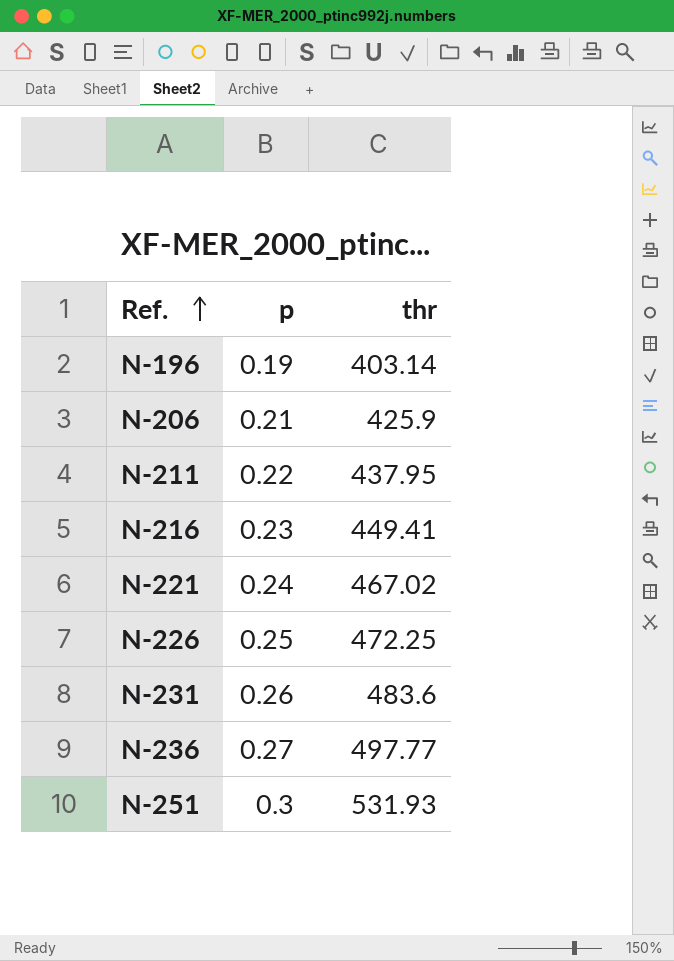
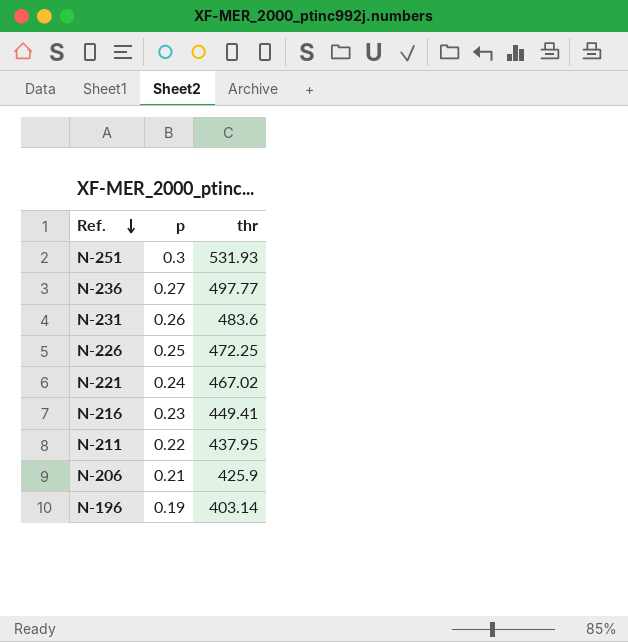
row order: Ref. ascending -> Ref. descending

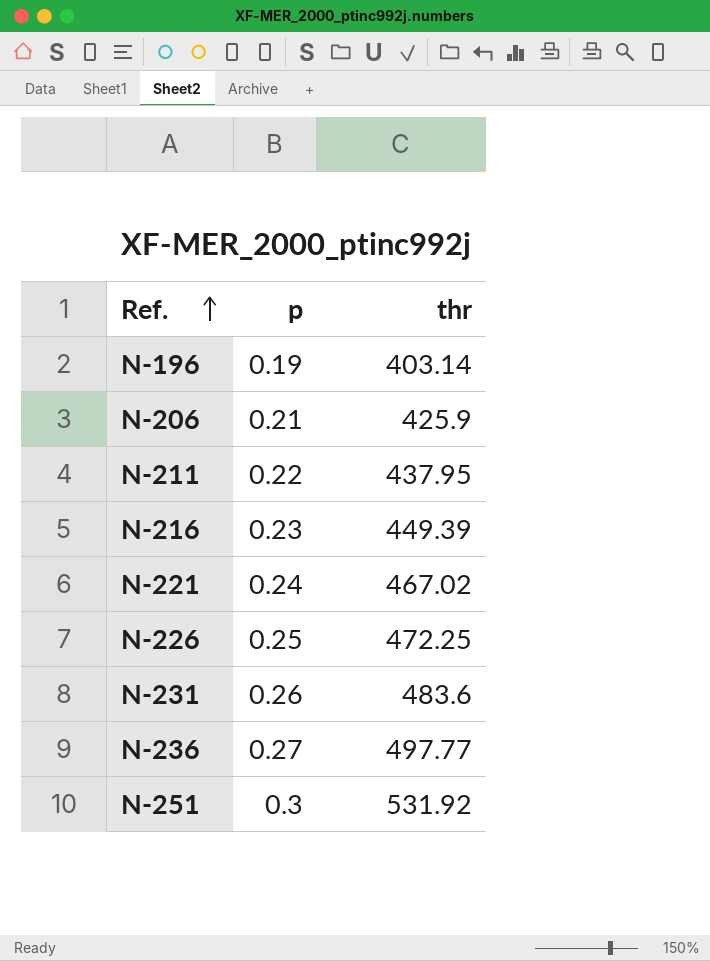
row order: Ref. descending -> Ref. ascending
N-216 | thr: 449.41 -> 449.39
N-251 | thr: 531.93 -> 531.92

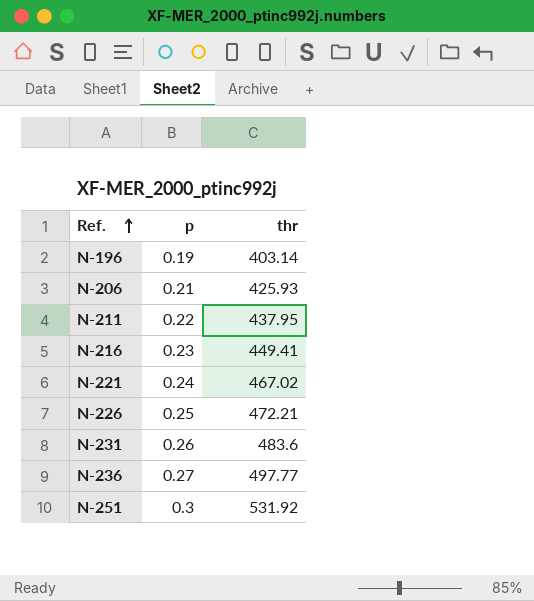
N-206 | thr: 425.9 -> 425.93
N-216 | thr: 449.39 -> 449.41
N-226 | thr: 472.25 -> 472.21

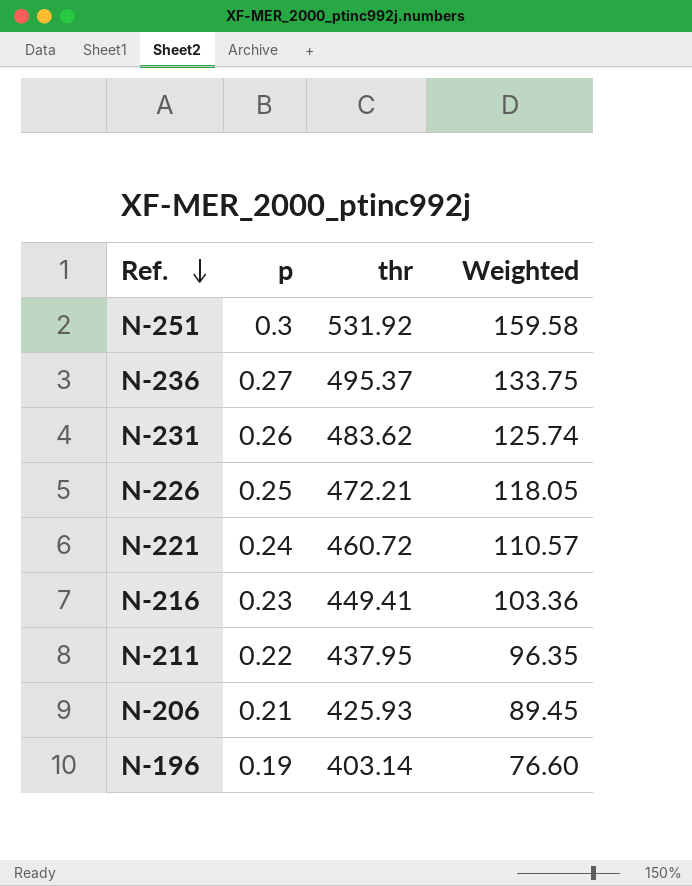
row order: Ref. ascending -> Ref. descending
column Weighted | formula: none -> [p] * [thr]
N-236 | thr: 497.77 -> 495.37
N-231 | thr: 483.6 -> 483.62
N-221 | thr: 467.02 -> 460.72

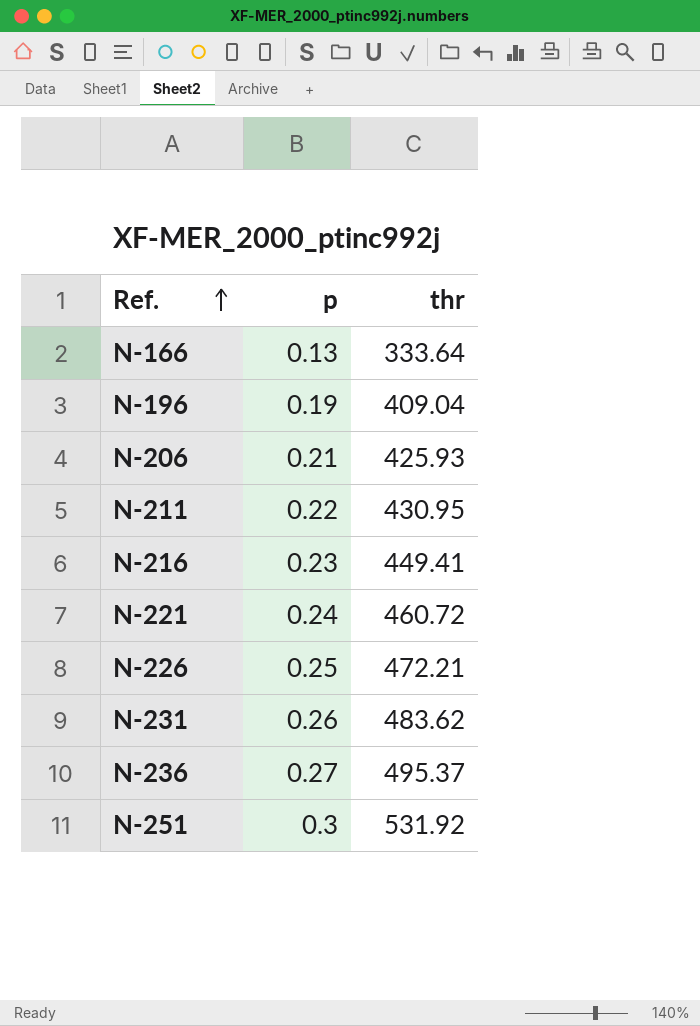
row order: Ref. descending -> Ref. ascending
column Weighted | formula: [p] * [thr] -> none
row N-166: none -> 0.13 | 333.64
N-196 | thr: 403.14 -> 409.04
N-211 | thr: 437.95 -> 430.95

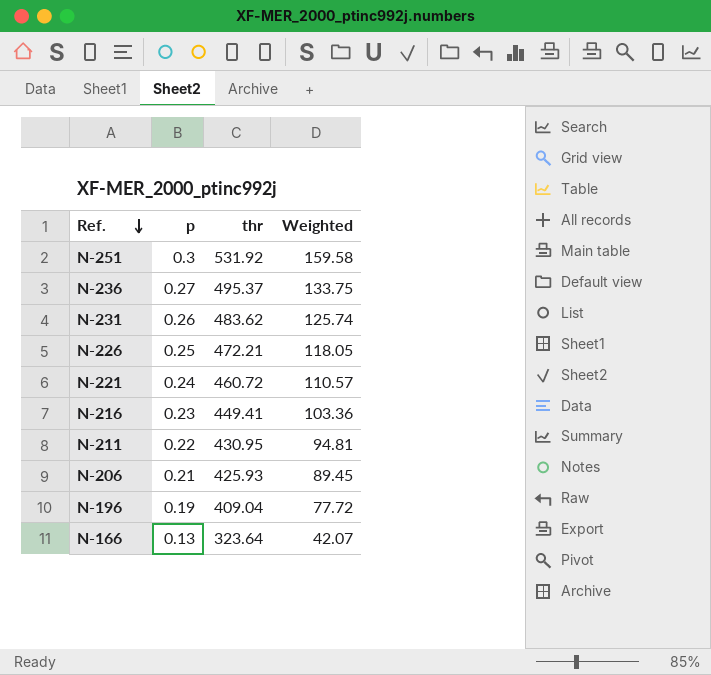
row order: Ref. ascending -> Ref. descending
column Weighted | formula: none -> [p] * [thr]
N-166 | thr: 333.64 -> 323.64

